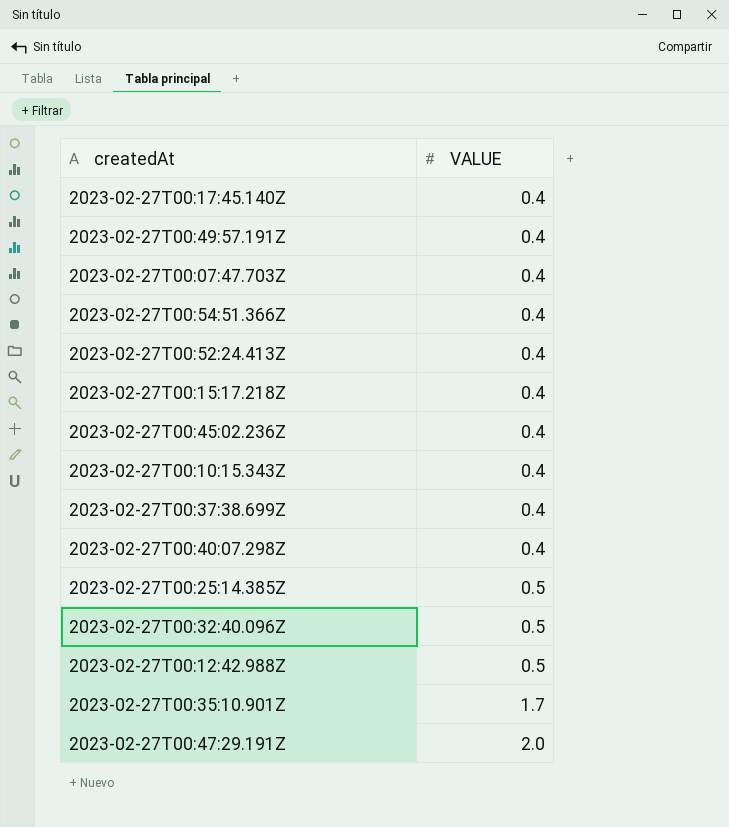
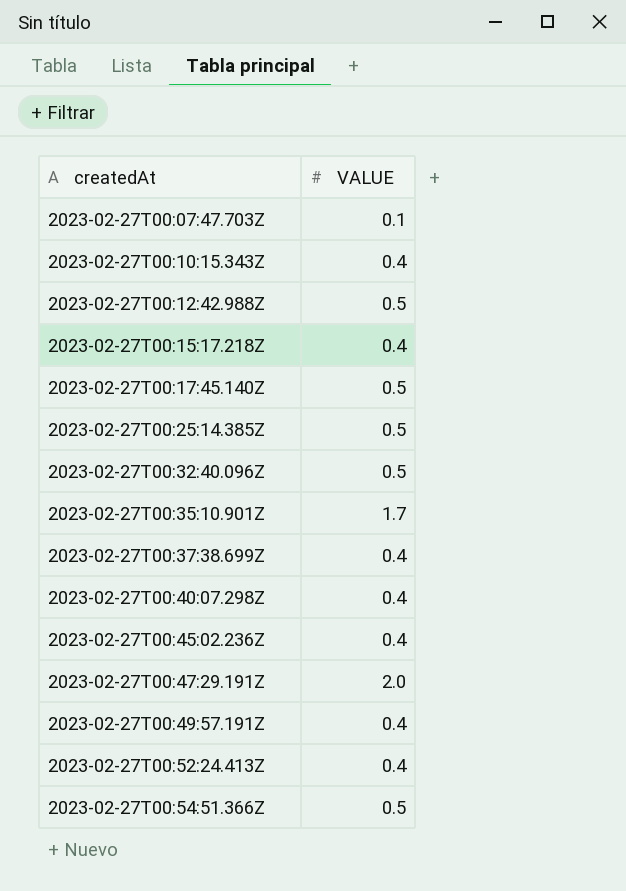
row order: VALUE ascending -> createdAt ascending
2023-02-27T00:07:47.703Z | VALUE: 0.4 -> 0.1
2023-02-27T00:17:45.140Z | VALUE: 0.4 -> 0.5
2023-02-27T00:54:51.366Z | VALUE: 0.4 -> 0.5

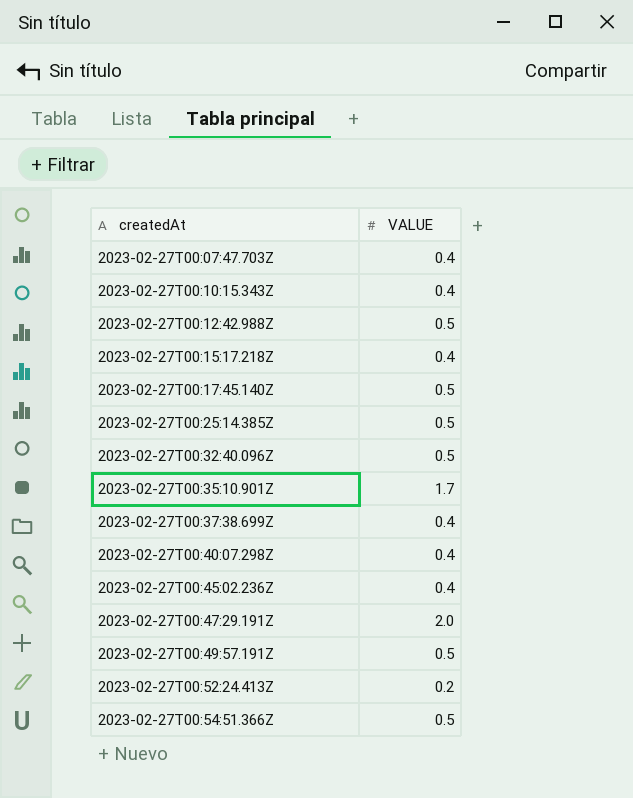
2023-02-27T00:07:47.703Z | VALUE: 0.1 -> 0.4
2023-02-27T00:49:57.191Z | VALUE: 0.4 -> 0.5
2023-02-27T00:52:24.413Z | VALUE: 0.4 -> 0.2

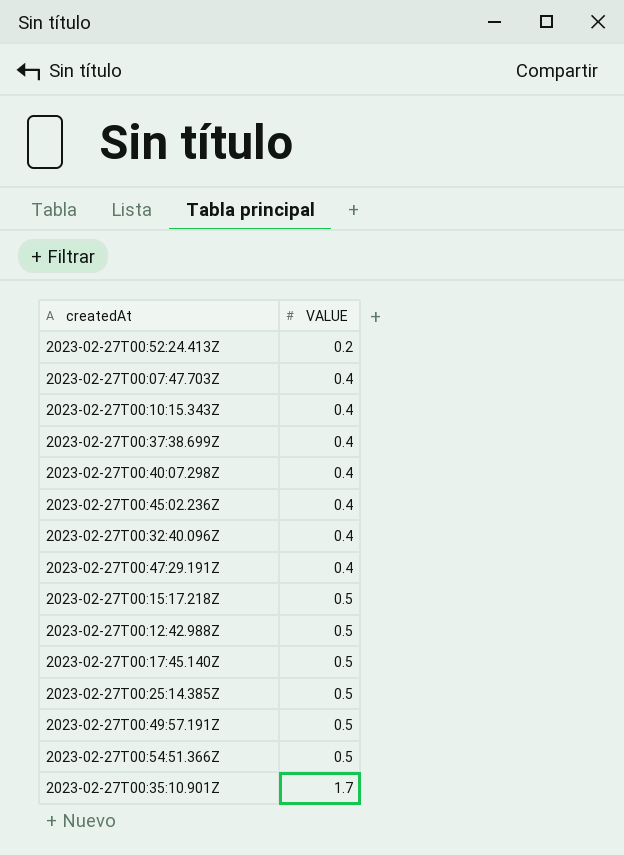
row order: createdAt ascending -> VALUE ascending
2023-02-27T00:32:40.096Z | VALUE: 0.5 -> 0.4
2023-02-27T00:47:29.191Z | VALUE: 2.0 -> 0.4
2023-02-27T00:15:17.218Z | VALUE: 0.4 -> 0.5

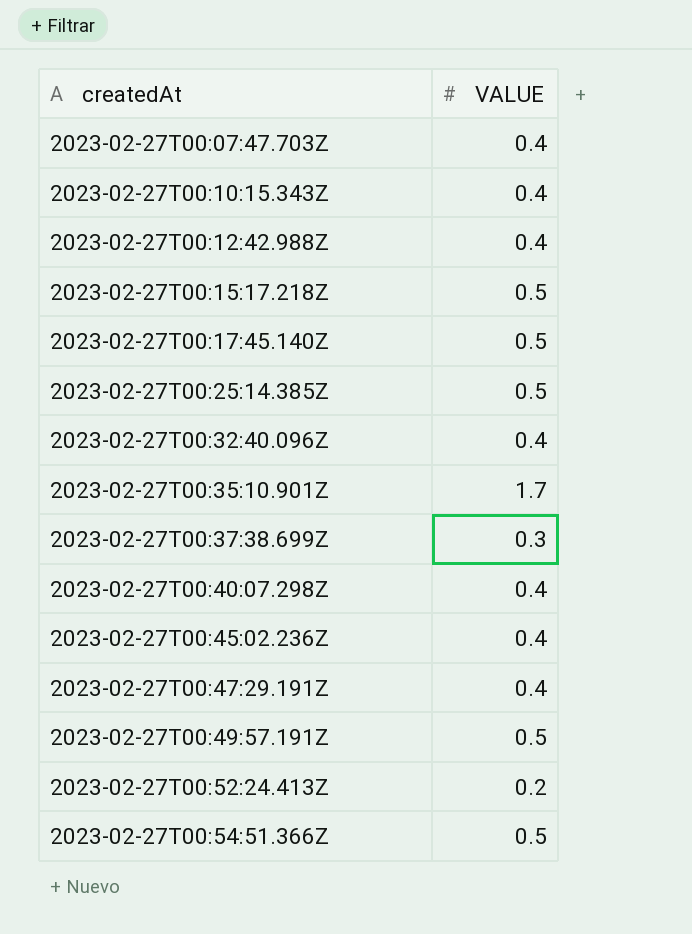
row order: VALUE ascending -> createdAt ascending
2023-02-27T00:12:42.988Z | VALUE: 0.5 -> 0.4
2023-02-27T00:37:38.699Z | VALUE: 0.4 -> 0.3

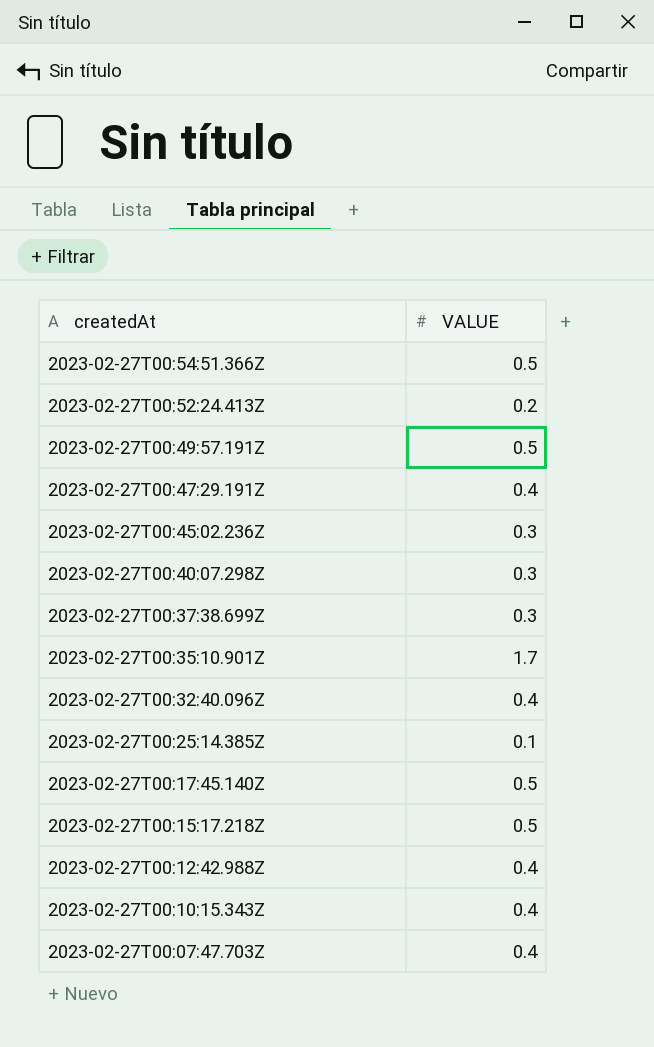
row order: createdAt ascending -> createdAt descending
2023-02-27T00:45:02.236Z | VALUE: 0.4 -> 0.3
2023-02-27T00:40:07.298Z | VALUE: 0.4 -> 0.3
2023-02-27T00:25:14.385Z | VALUE: 0.5 -> 0.1

